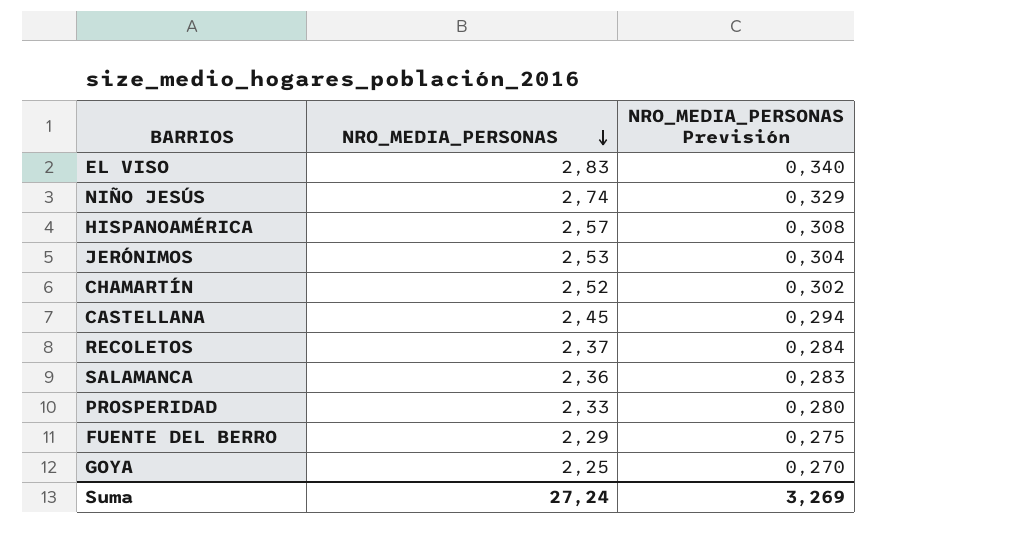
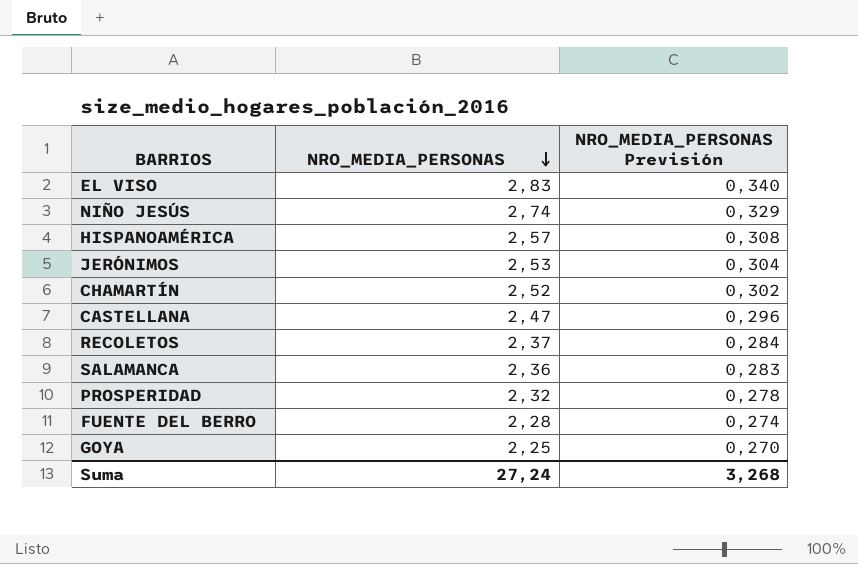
CASTELLANA | NRO_MEDIA_PERSONAS: 2,45 -> 2,47
CASTELLANA | NRO_MEDIA_PERSONAS Previsión: 0,294 -> 0,296
PROSPERIDAD | NRO_MEDIA_PERSONAS: 2,33 -> 2,32
PROSPERIDAD | NRO_MEDIA_PERSONAS Previsión: 0,280 -> 0,278
FUENTE DEL BERRO | NRO_MEDIA_PERSONAS: 2,29 -> 2,28
FUENTE DEL BERRO | NRO_MEDIA_PERSONAS Previsión: 0,275 -> 0,274
Suma | NRO_MEDIA_PERSONAS Previsión: 3,269 -> 3,268

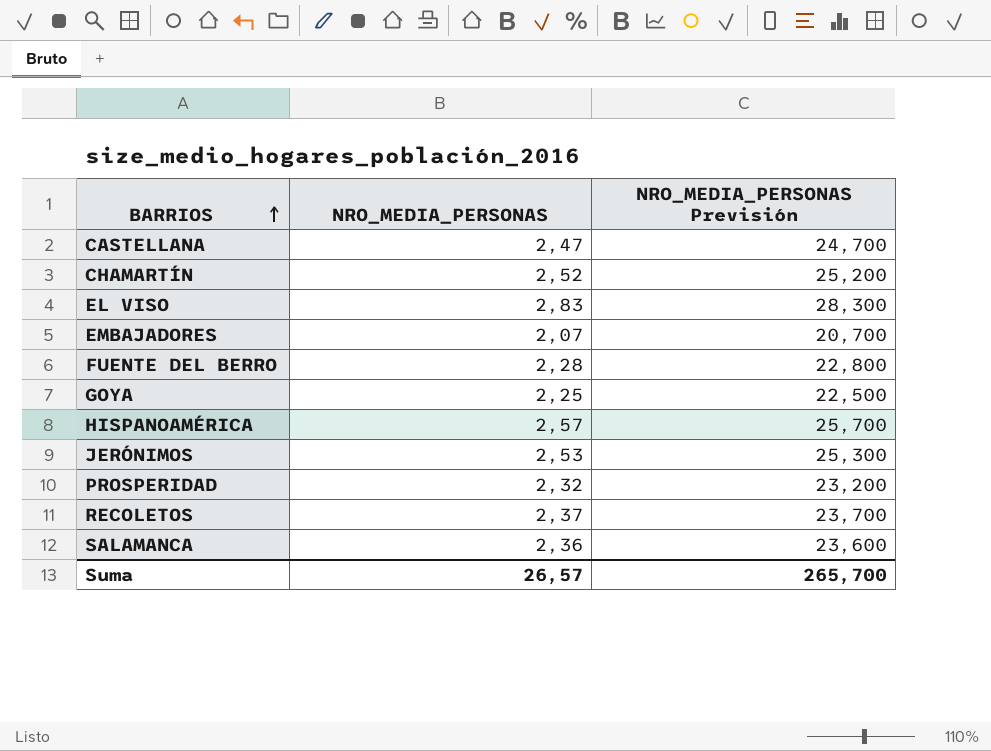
row order: NRO_MEDIA_PERSONAS descending -> BARRIOS ascending
column NRO_MEDIA_PERSONAS Previsión | formula: [NRO_MEDIA_PERSONAS] * 0,12 -> [NRO_MEDIA_PERSONAS] * 10
row NIÑO JESÚS: 2,74 | 0,329 -> none
row EMBAJADORES: none -> 2,07 | 20,700
Suma | NRO_MEDIA_PERSONAS: 27,24 -> 26,57
Suma | NRO_MEDIA_PERSONAS Previsión: 3,268 -> 265,700

